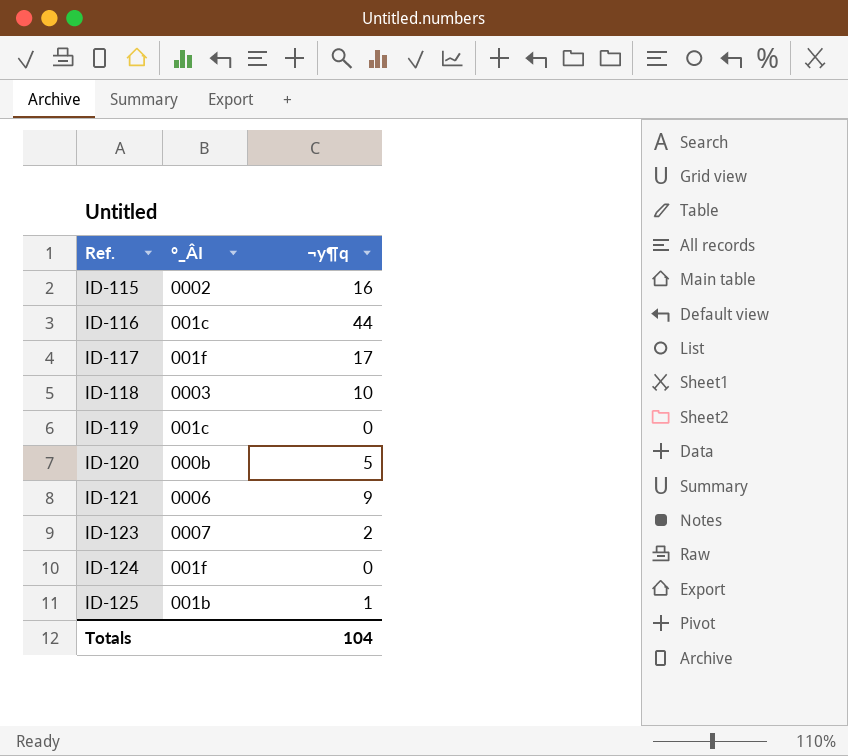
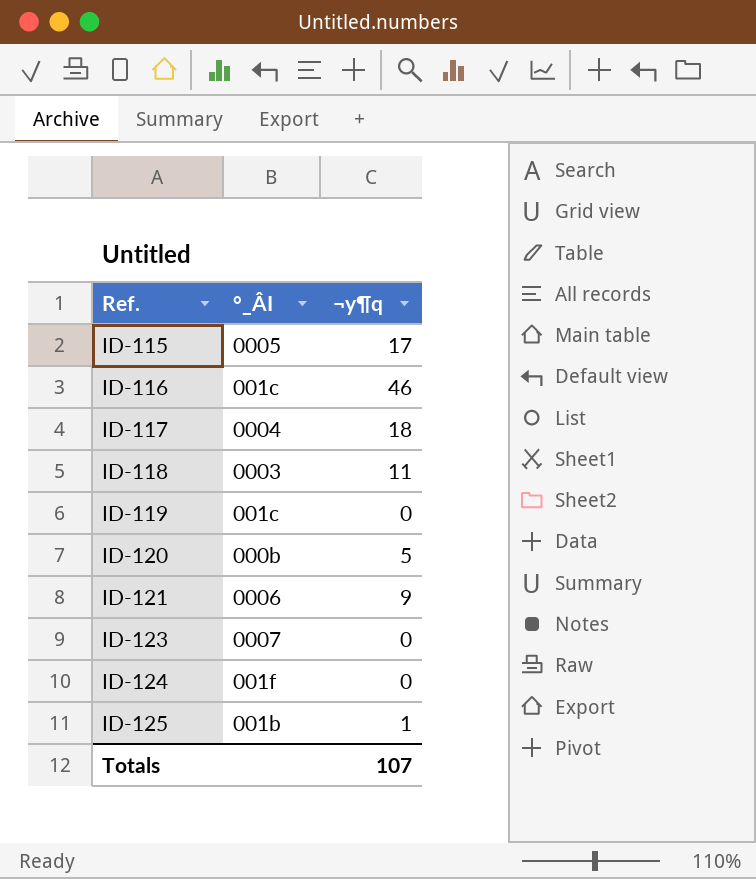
ID-115 | °_ÂI: 0002 -> 0005
ID-115 | ¬y¶q: 16 -> 17
ID-116 | ¬y¶q: 44 -> 46
ID-117 | °_ÂI: 001f -> 0004
ID-117 | ¬y¶q: 17 -> 18
ID-118 | ¬y¶q: 10 -> 11
ID-123 | ¬y¶q: 2 -> 0
Totals | ¬y¶q: 104 -> 107

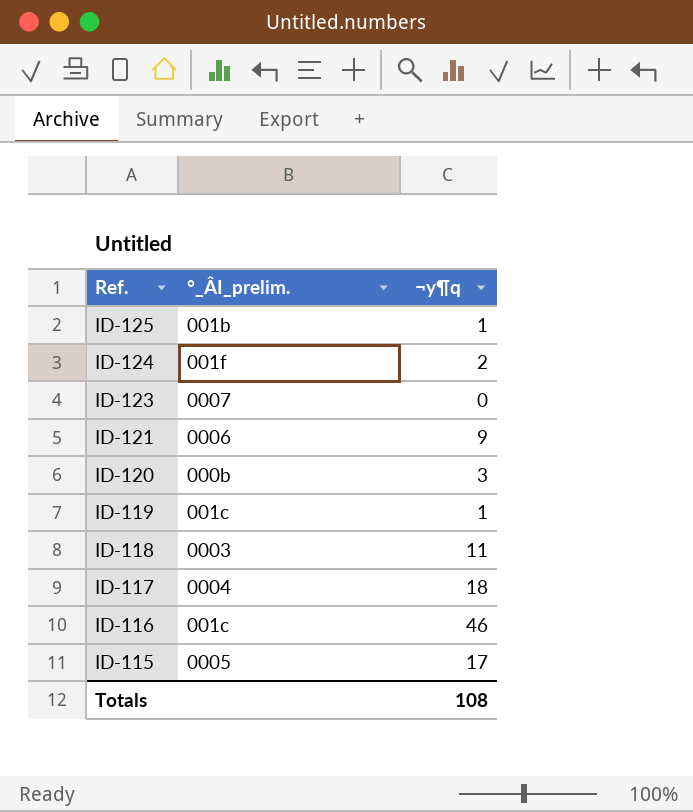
row order: Ref. ascending -> Ref. descending
column name: °_ÂI -> °_ÂI_prelim.
ID-124 | ¬y¶q: 0 -> 2
ID-120 | ¬y¶q: 5 -> 3
ID-119 | ¬y¶q: 0 -> 1
Totals | ¬y¶q: 107 -> 108

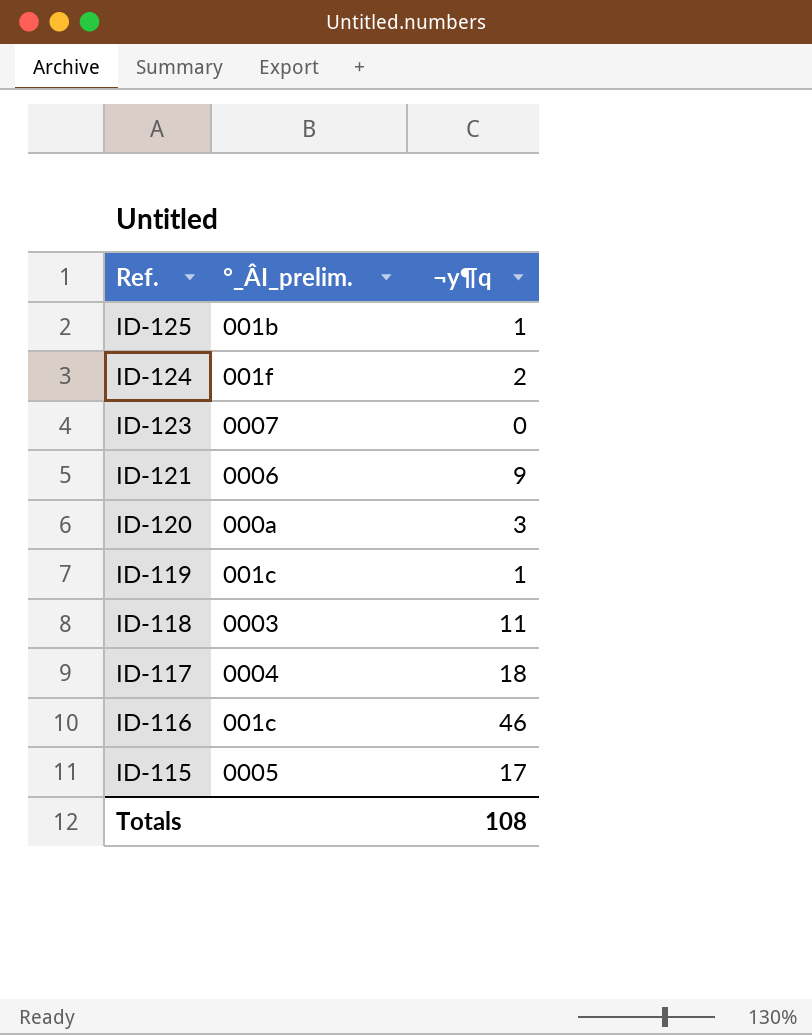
ID-120 | °_ÂI_prelim.: 000b -> 000a

